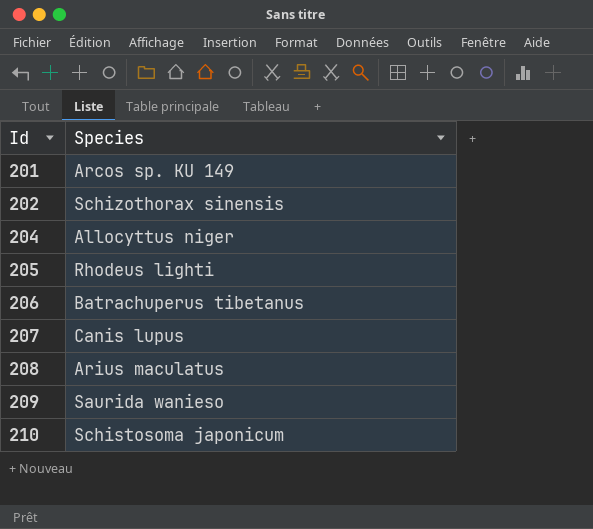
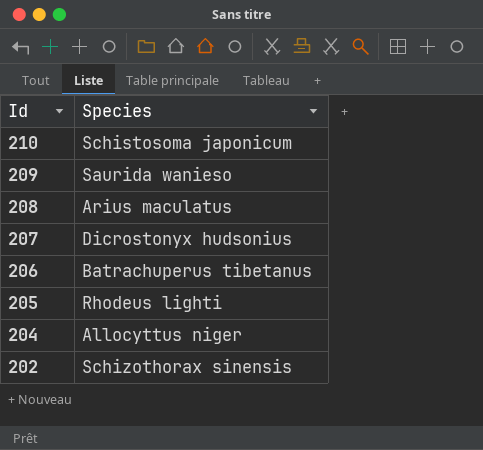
row order: Id ascending -> Id descending
row 201: Arcos sp. KU 149 -> none
207 | Species: Canis lupus -> Dicrostonyx hudsonius

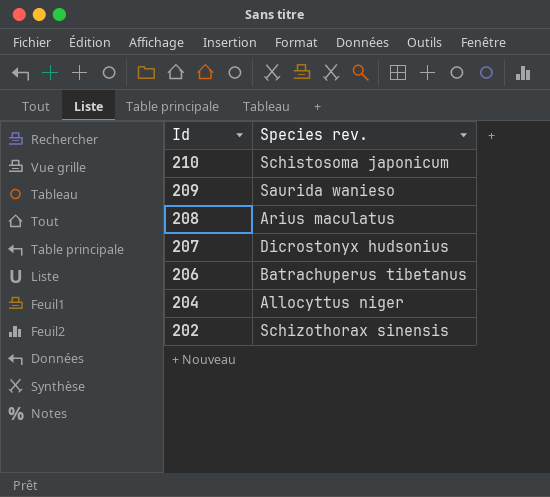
column name: Species -> Species rev.
row 205: Rhodeus lighti -> none

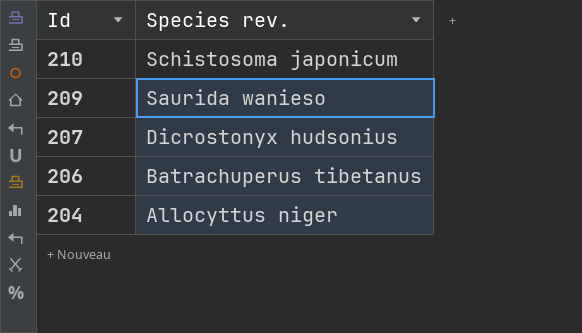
row 208: Arius maculatus -> none
row 202: Schizothorax sinensis -> none

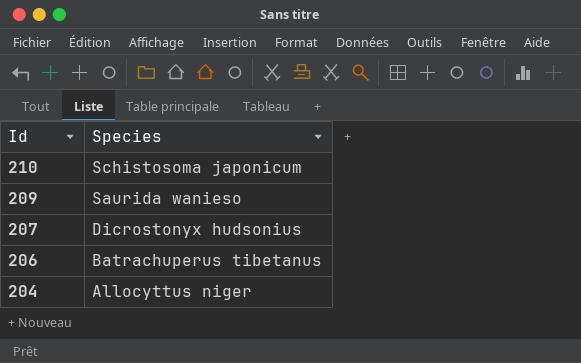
column name: Species rev. -> Species

